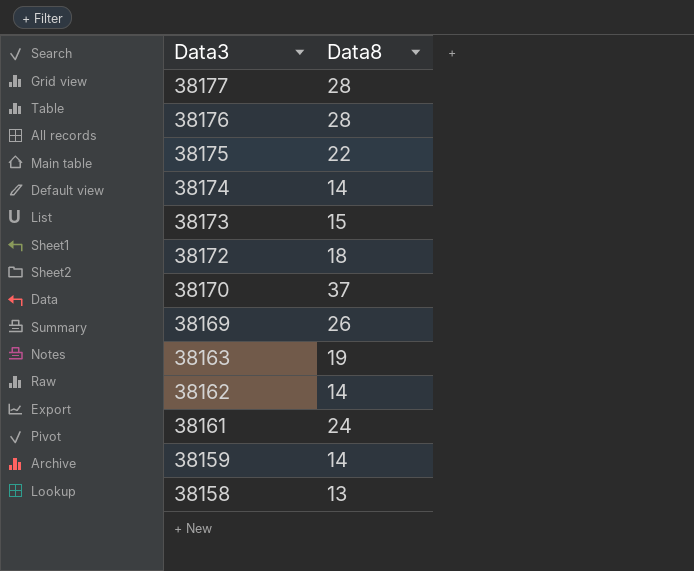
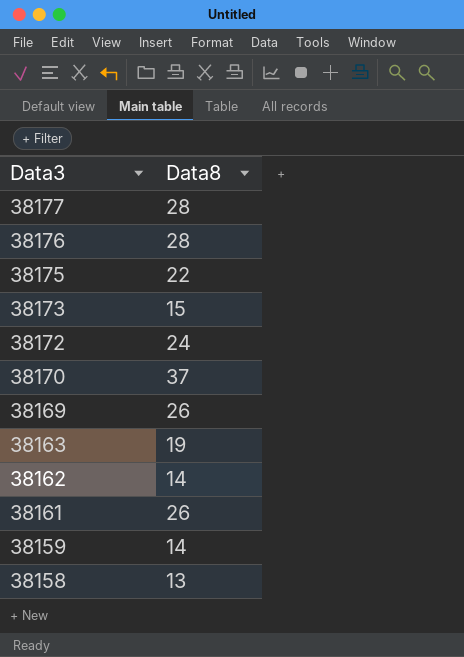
row 38174: 14 -> none
38172 | Data8: 18 -> 24
38161 | Data8: 24 -> 26

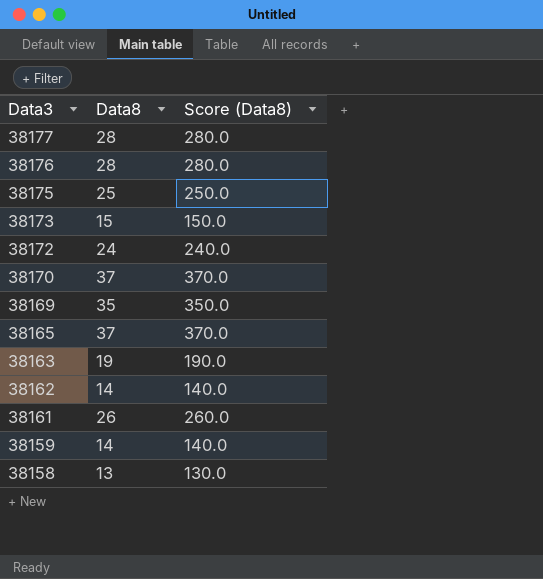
column Score (Data8) | formula: none -> [Data8] * 10
38175 | Data8: 22 -> 25
38169 | Data8: 26 -> 35
row 38165: none -> 37 | 370.0

